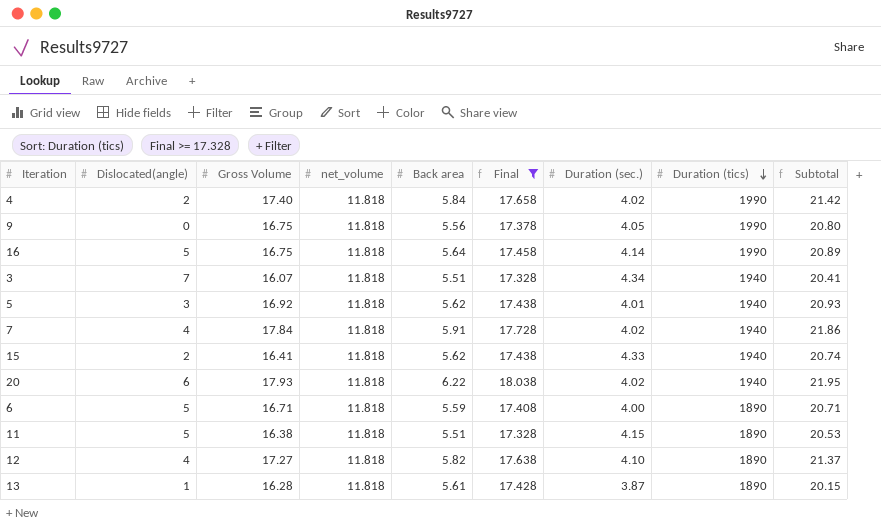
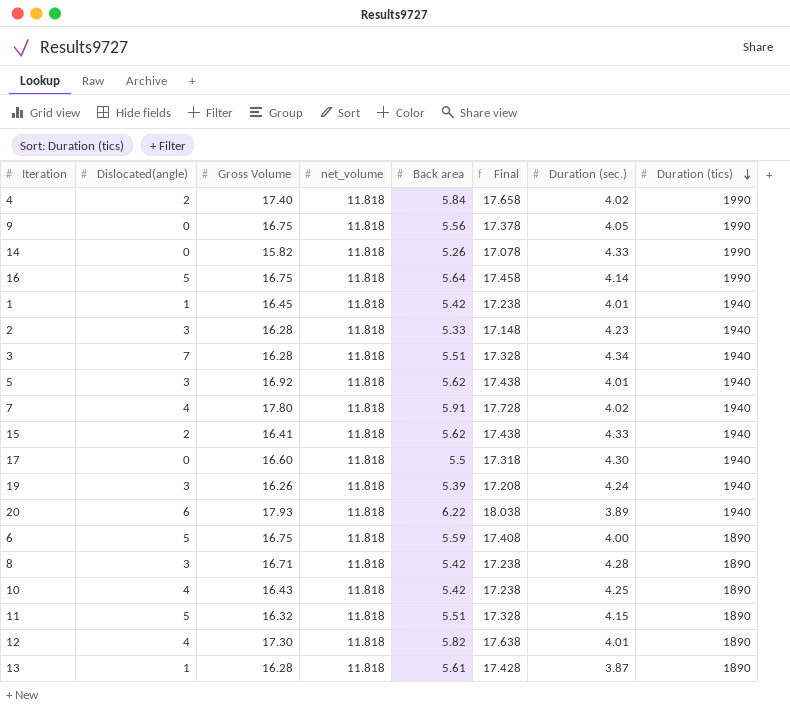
filter: Final >= 17.328 -> none
column Subtotal | formula: [Gross Volume] + [Duration (sec.)] -> none
3 | Gross Volume: 16.07 -> 16.28
7 | Gross Volume: 17.84 -> 17.80
20 | Duration (sec.): 4.02 -> 3.89
6 | Gross Volume: 16.71 -> 16.75
11 | Gross Volume: 16.38 -> 16.32
12 | Gross Volume: 17.27 -> 17.30
12 | Duration (sec.): 4.10 -> 4.01

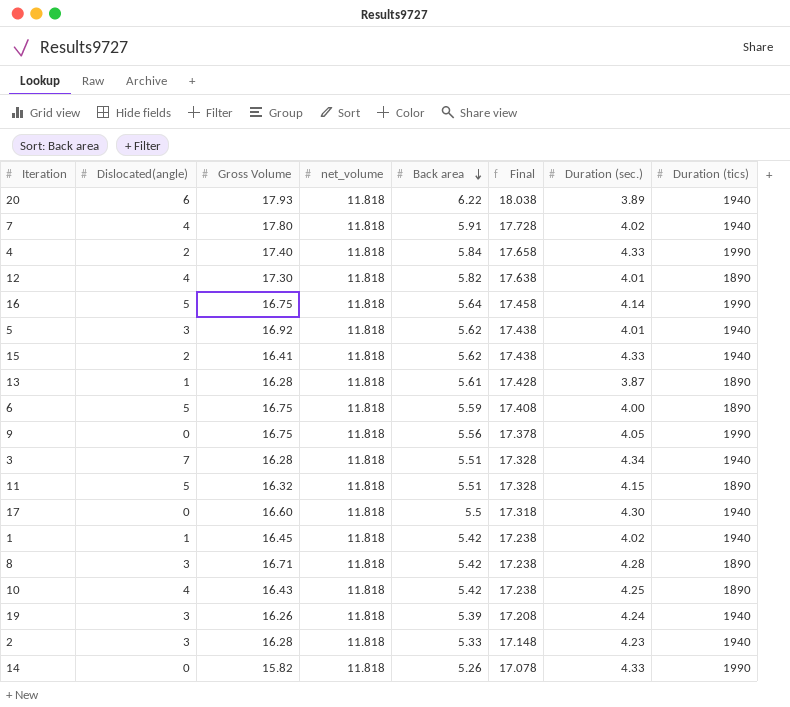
row order: Duration (tics) descending -> Back area descending
4 | Duration (sec.): 4.02 -> 4.33
1 | Duration (sec.): 4.01 -> 4.02

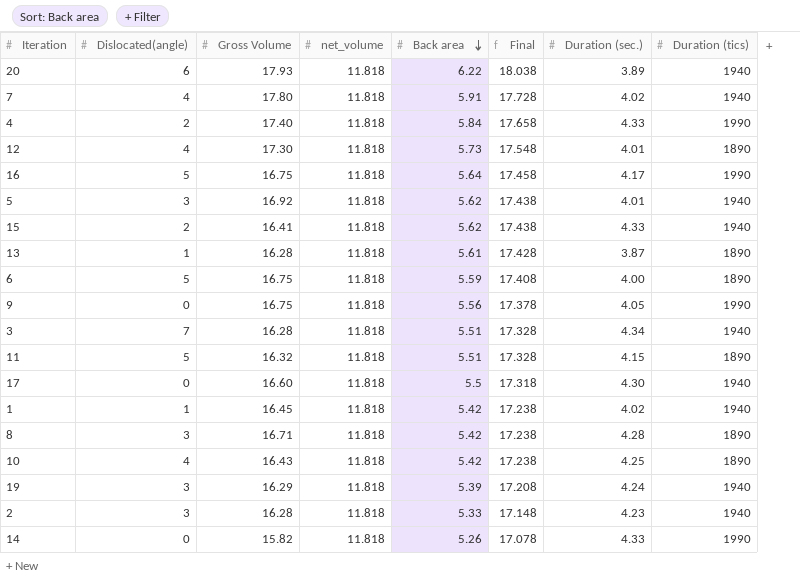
12 | Back area: 5.82 -> 5.73
12 | Final: 17.638 -> 17.548
16 | Duration (sec.): 4.14 -> 4.17
19 | Gross Volume: 16.26 -> 16.29

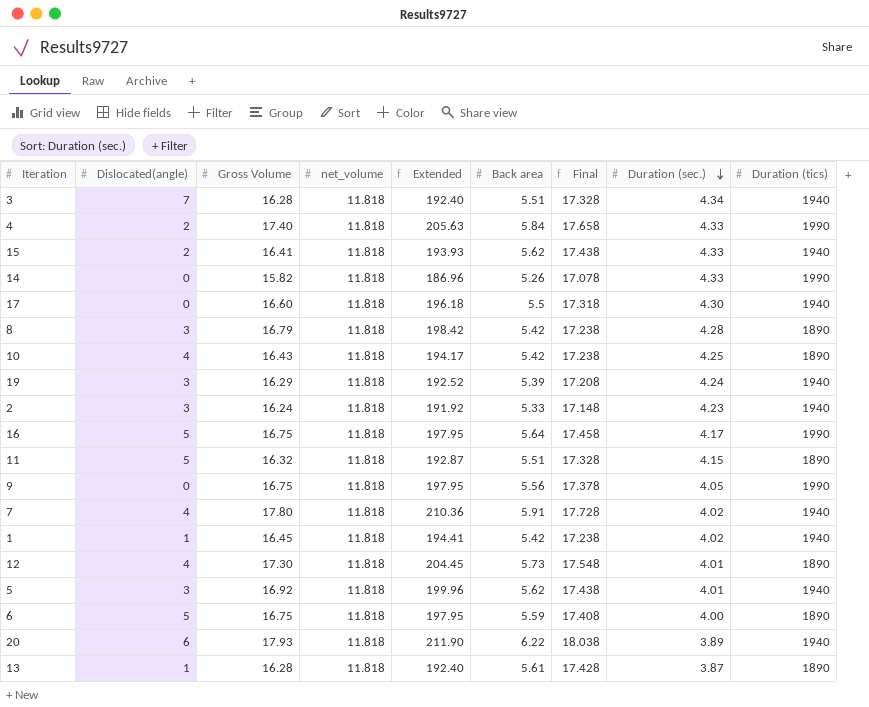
row order: Back area descending -> Duration (sec.) descending
column Extended | formula: none -> [Gross Volume] * [net_volume]
8 | Gross Volume: 16.71 -> 16.79
2 | Gross Volume: 16.28 -> 16.24

